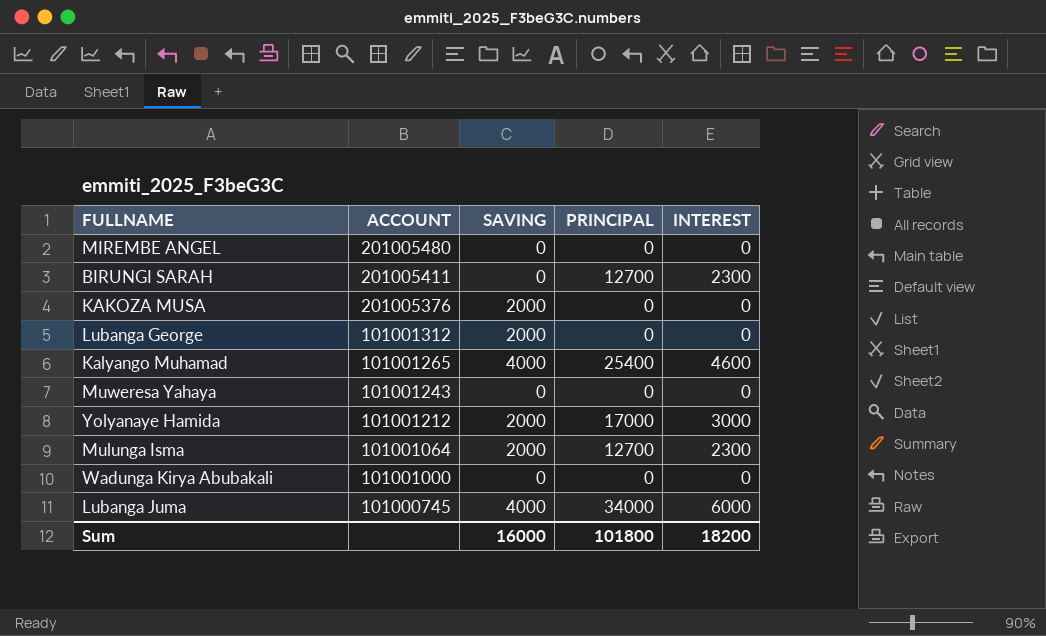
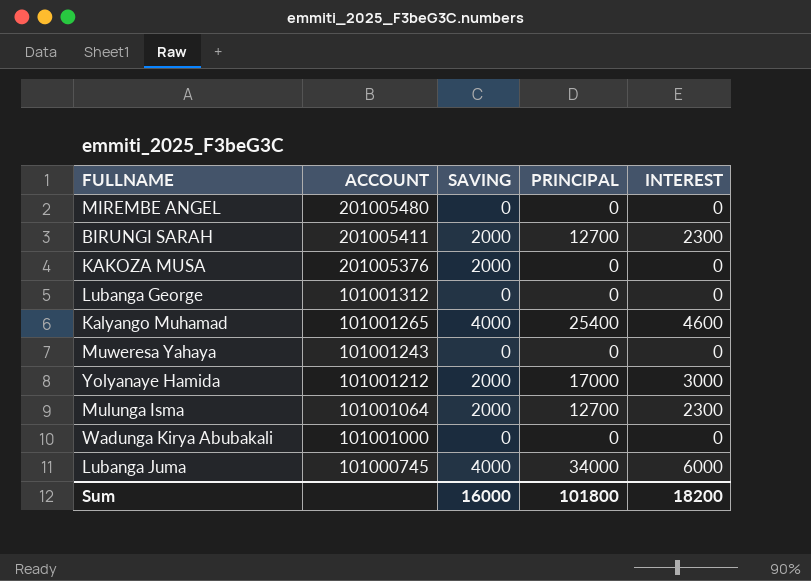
BIRUNGI SARAH | SAVING: 0 -> 2000
Lubanga George | SAVING: 2000 -> 0

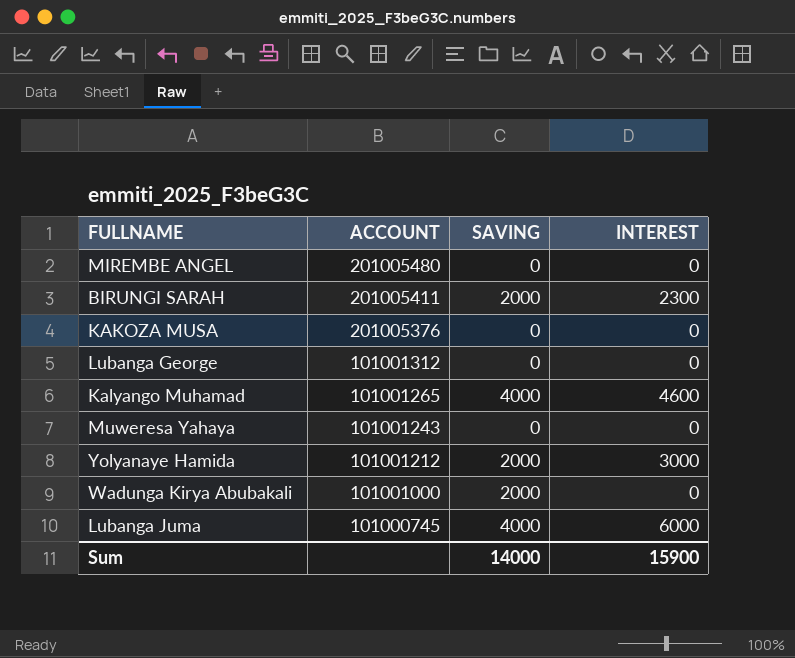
column PRINCIPAL | position: 4 -> none
row Mulunga Isma: 101001064 | 2000 | 12700 | 2300 -> none
KAKOZA MUSA | SAVING: 2000 -> 0
Wadunga Kirya Abubakali | SAVING: 0 -> 2000
Sum | SAVING: 16000 -> 14000
Sum | INTEREST: 18200 -> 15900

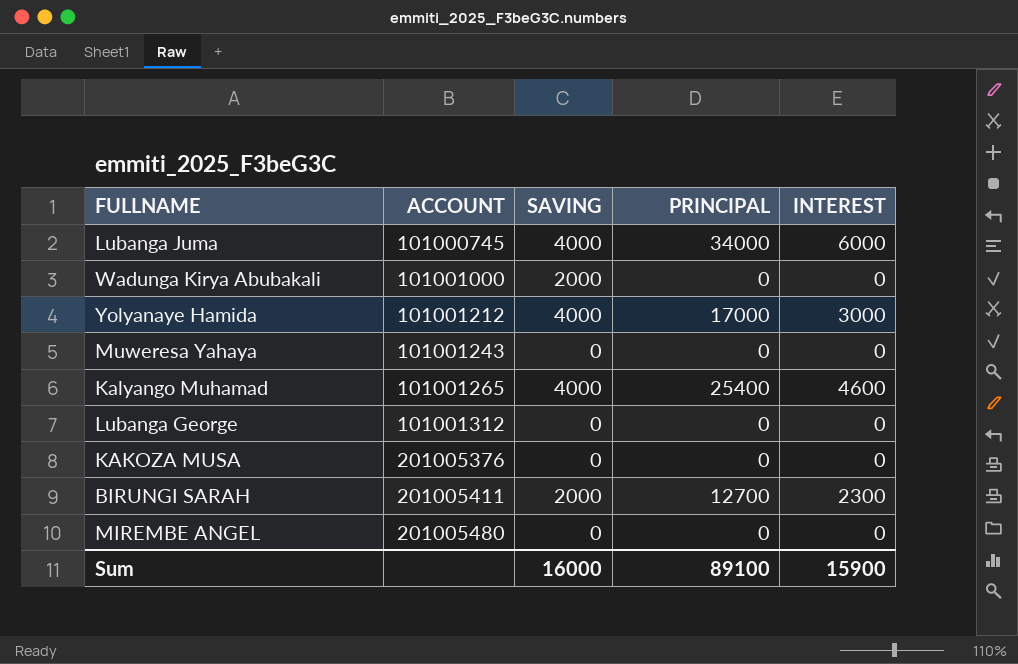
row order: ACCOUNT descending -> ACCOUNT ascending
column PRINCIPAL | position: none -> 4
Yolyanaye Hamida | SAVING: 2000 -> 4000
Sum | SAVING: 14000 -> 16000

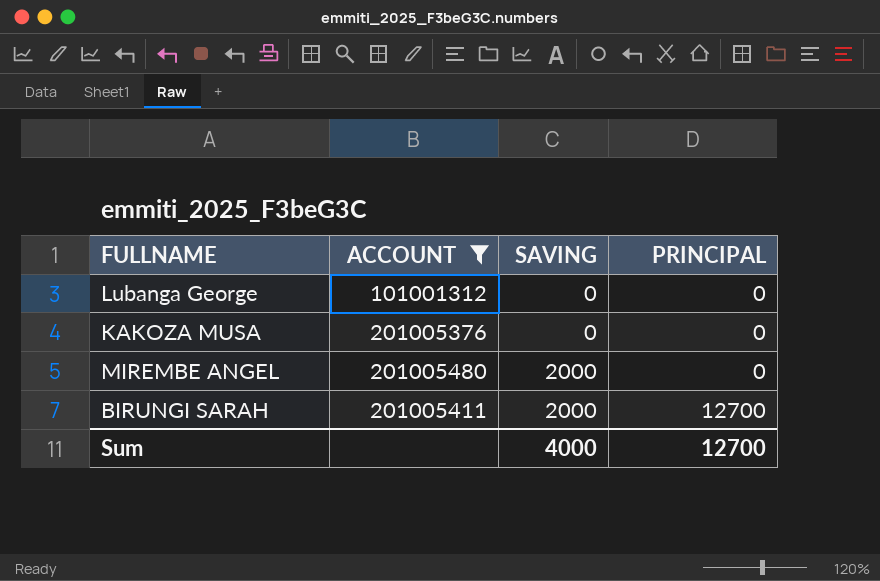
filter: none -> ACCOUNT >= 101001312
row order: ACCOUNT ascending -> SAVING ascending
column INTEREST | position: 5 -> none
MIREMBE ANGEL | SAVING: 0 -> 2000
Sum | SAVING: 16000 -> 4000
Sum | PRINCIPAL: 89100 -> 12700

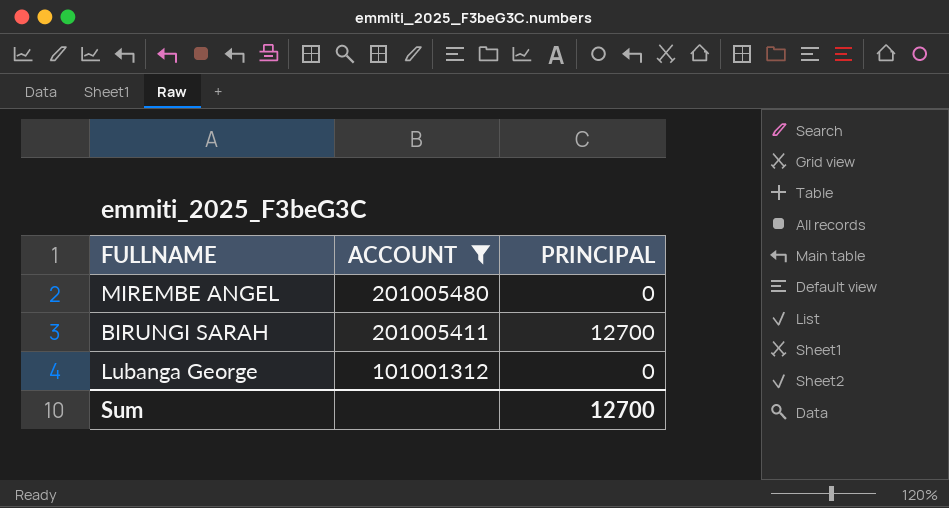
row order: SAVING ascending -> ACCOUNT descending
column SAVING | position: 3 -> none
row KAKOZA MUSA: 201005376 | 0 | 0 -> none

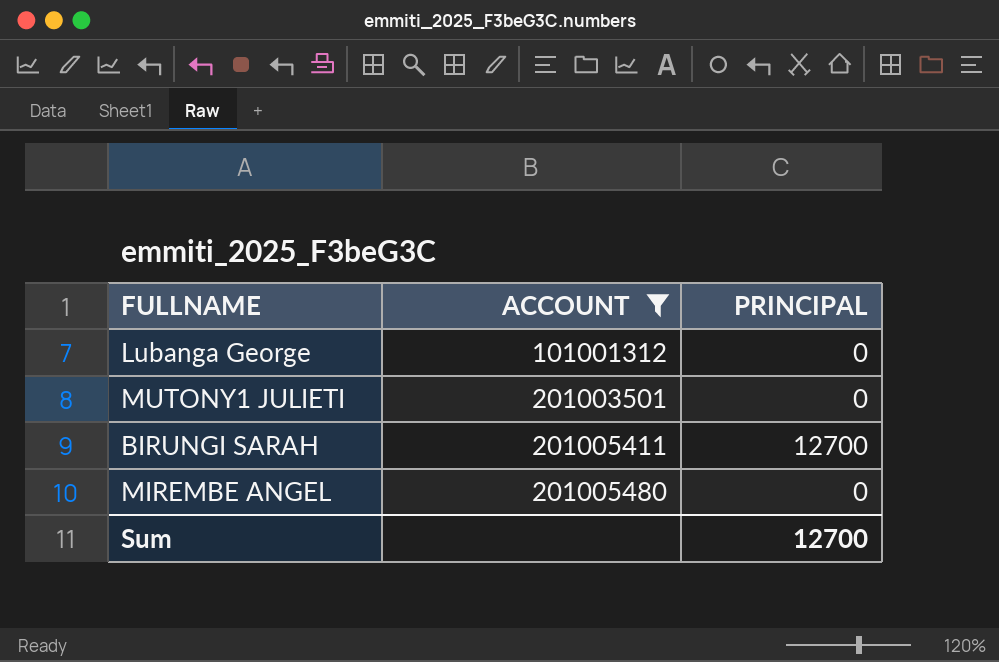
row order: ACCOUNT descending -> ACCOUNT ascending
row MUTONY1 JULIETI: none -> 201003501 | 0

